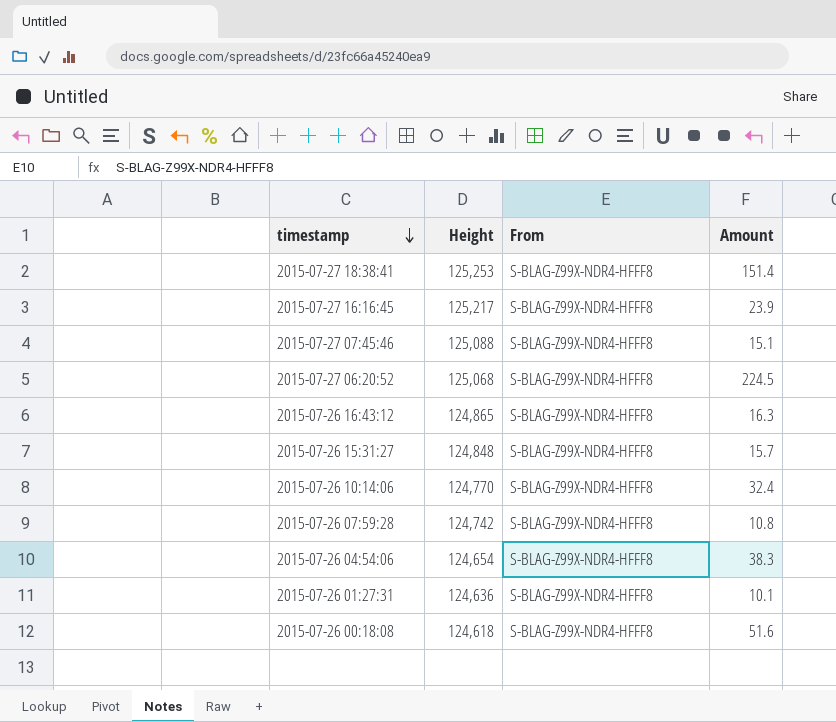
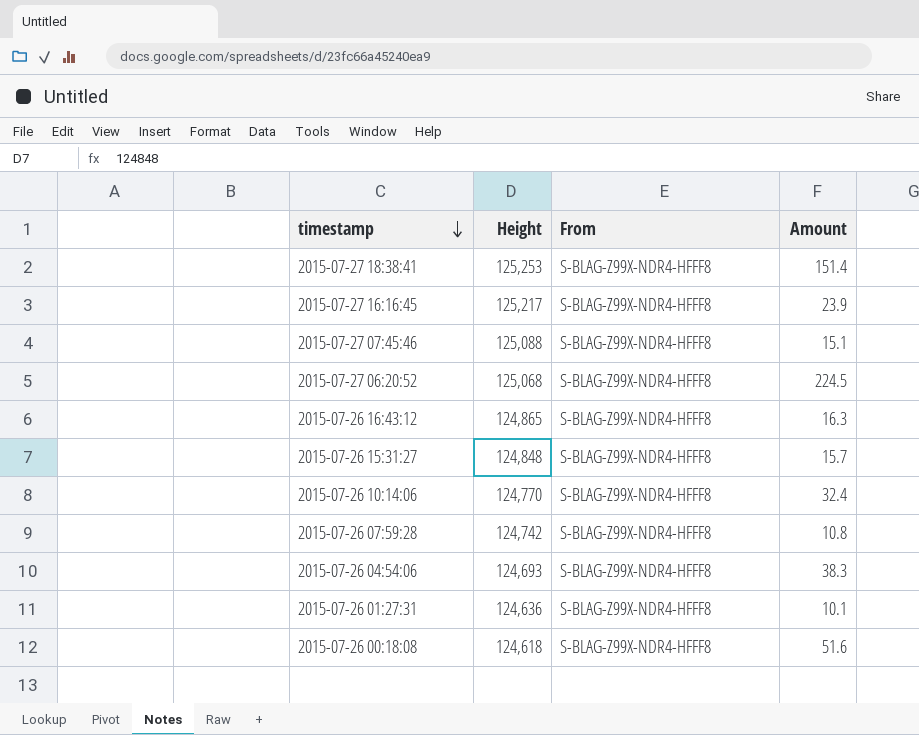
2015-07-26 04:54:06 | Height: 124,654 -> 124,693

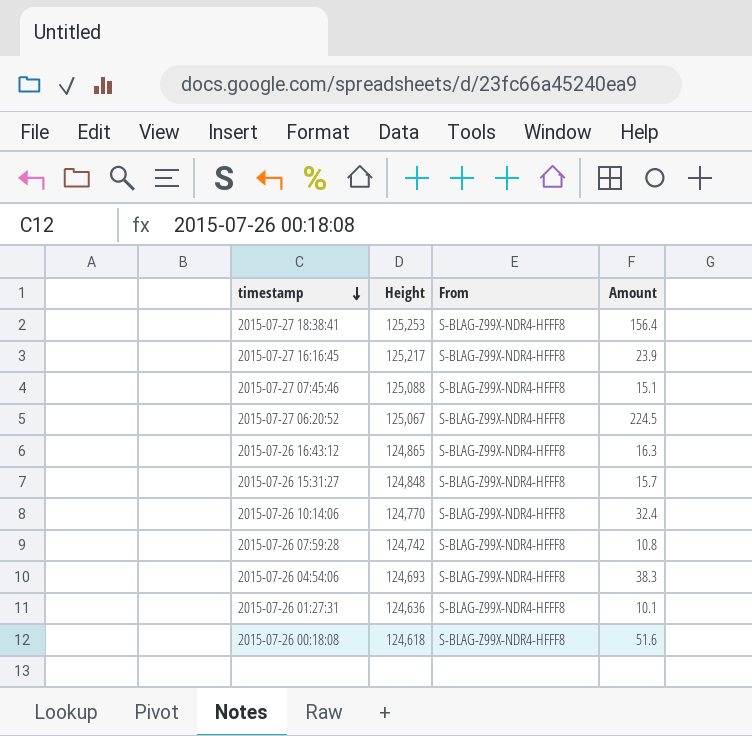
2015-07-27 18:38:41 | Amount: 151.4 -> 156.4
2015-07-27 06:20:52 | Height: 125,068 -> 125,067

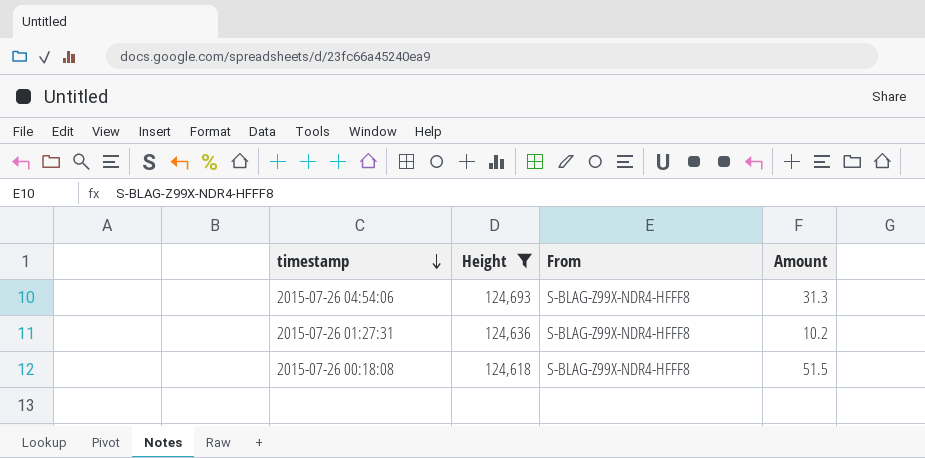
filter: none -> Height <= 124,693
2015-07-26 04:54:06 | Amount: 38.3 -> 31.3
2015-07-26 01:27:31 | Amount: 10.1 -> 10.2
2015-07-26 00:18:08 | Amount: 51.6 -> 51.5

